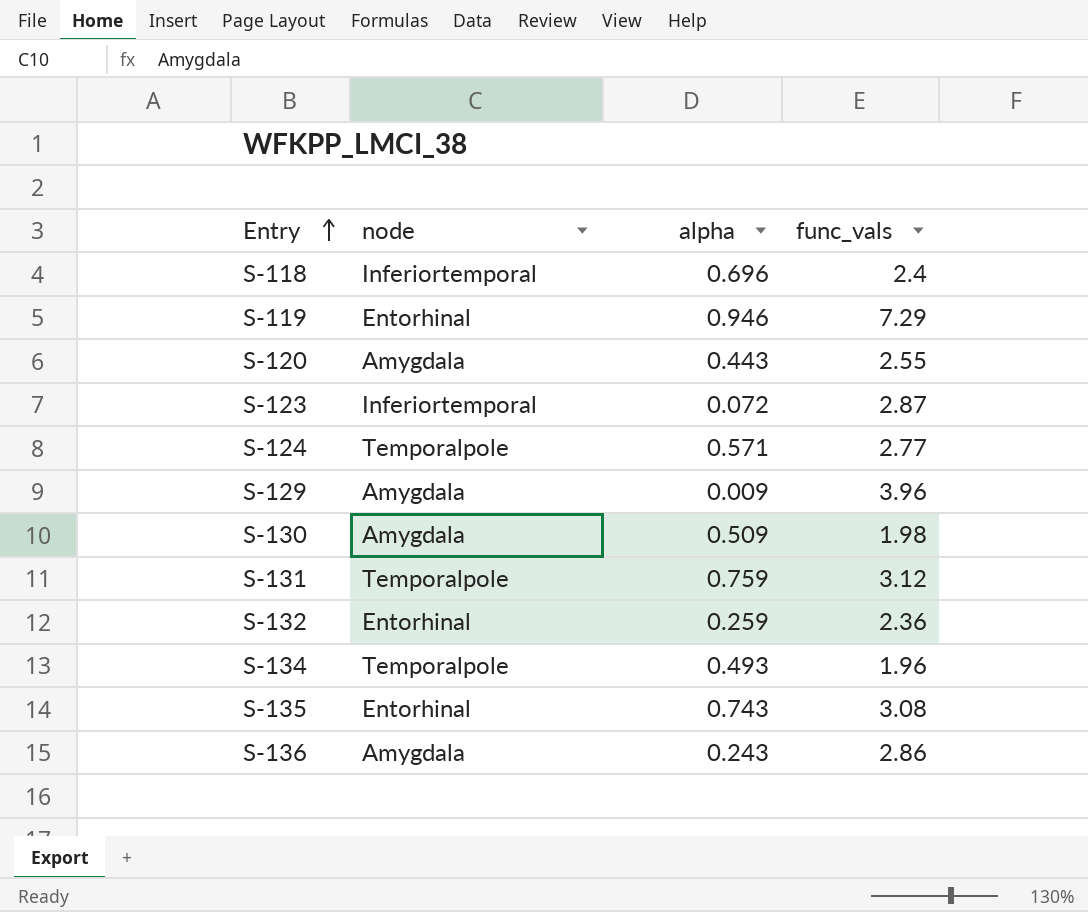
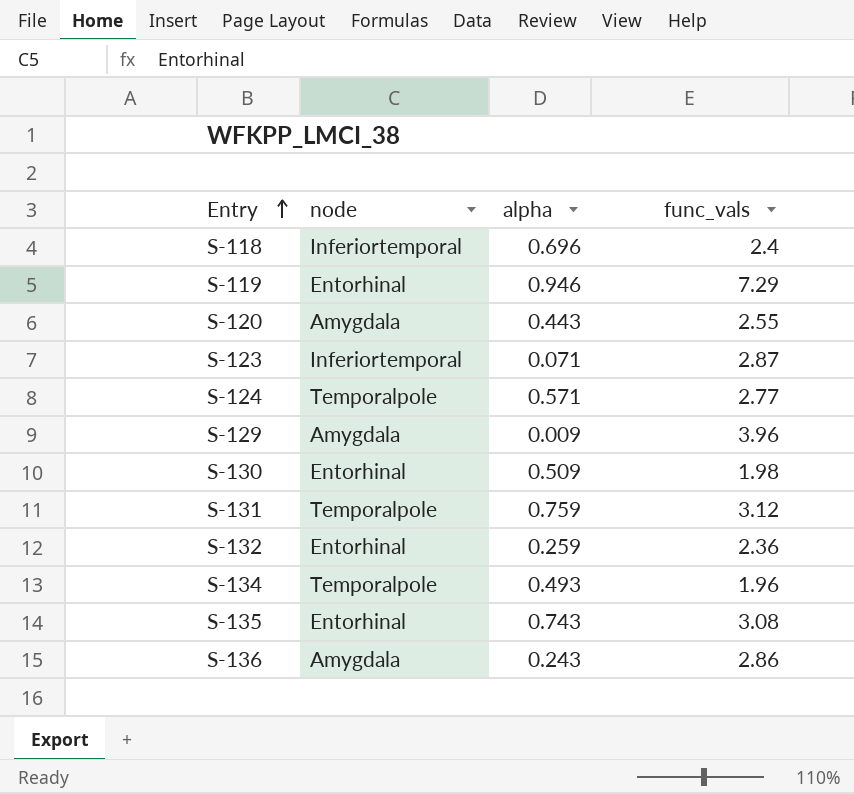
S-123 | alpha: 0.072 -> 0.071
S-130 | node: Amygdala -> Entorhinal

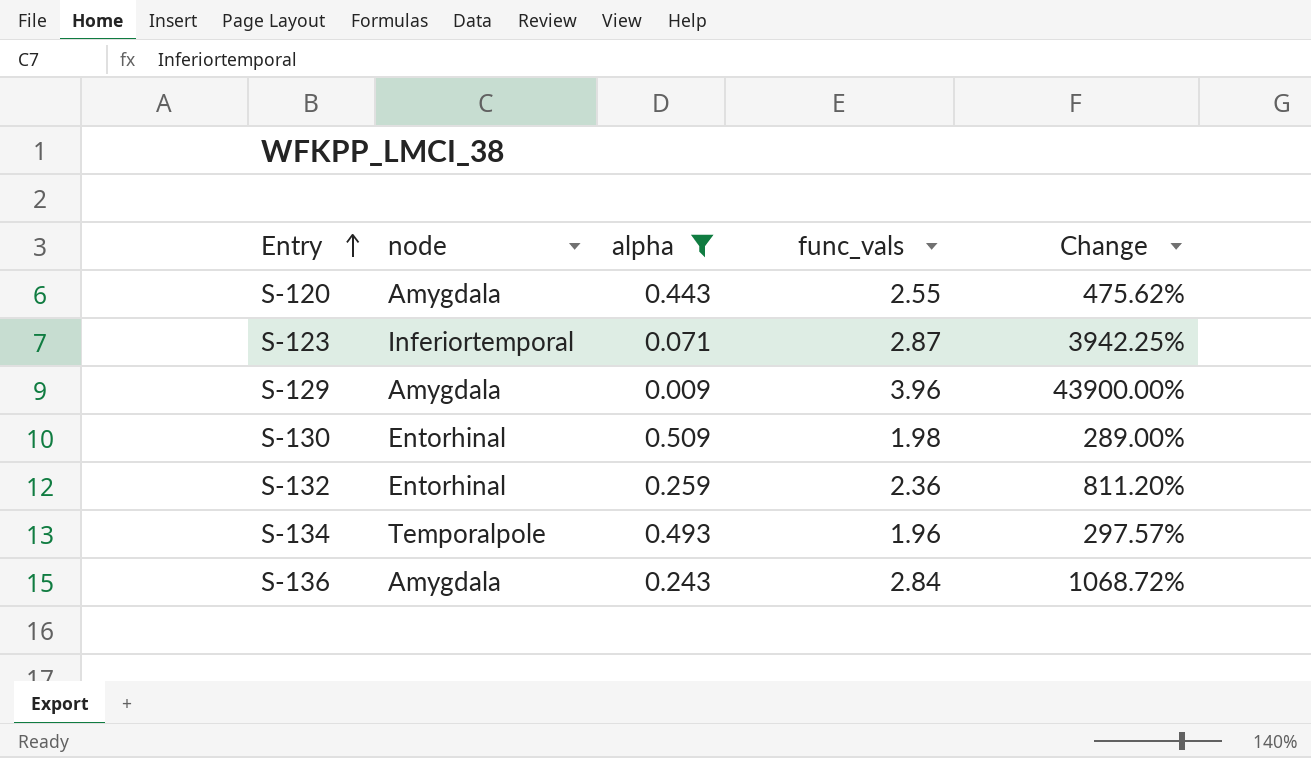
filter: none -> alpha <= 0.509
column Change | formula: none -> ([func_vals] - [alpha]) / [alpha]
S-136 | func_vals: 2.86 -> 2.84

